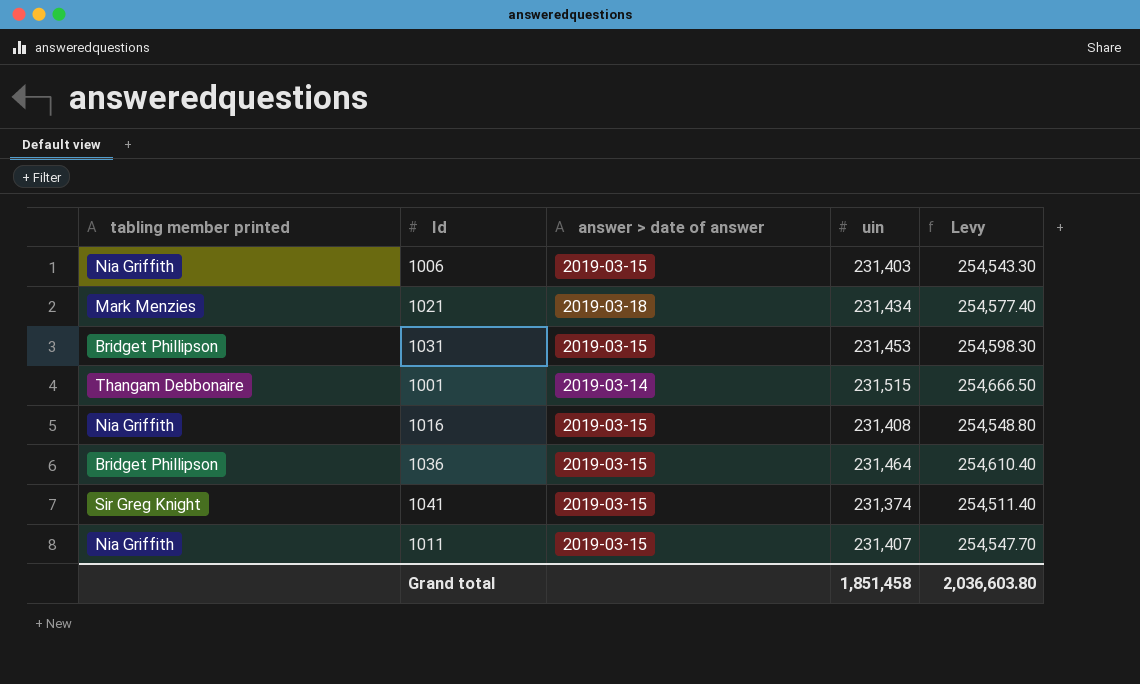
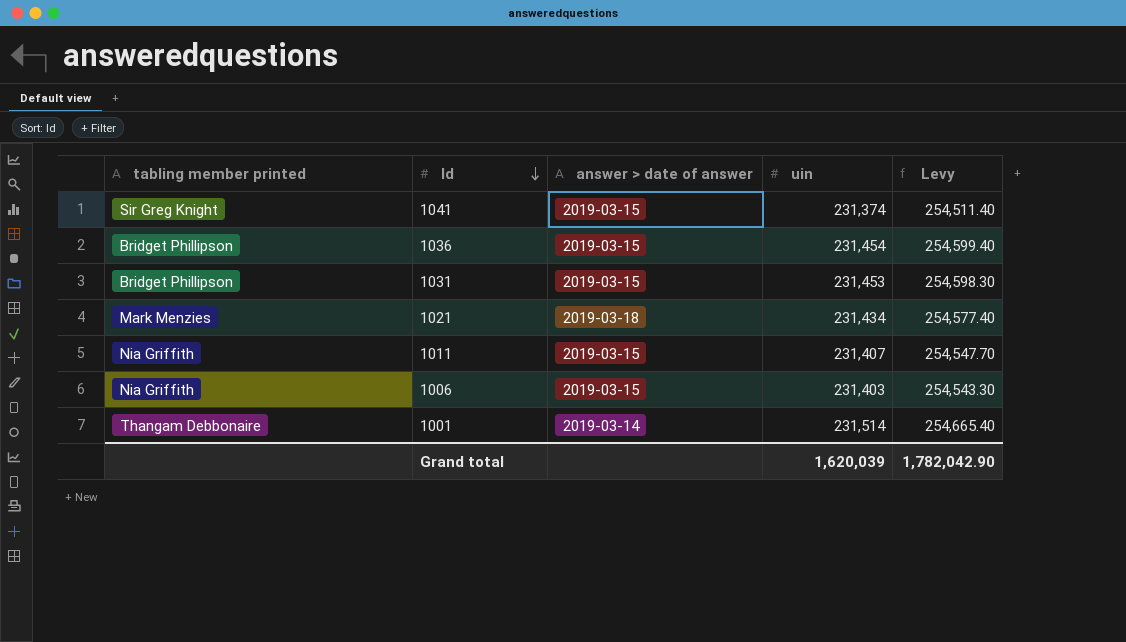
row order: none -> Id descending
row 1016: Nia Griffith | 2019-03-15 | 231,408 | 254,548.80 -> none
1036 | uin: 231,464 -> 231,454
1036 | Levy: 254,610.40 -> 254,599.40
1001 | uin: 231,515 -> 231,514
1001 | Levy: 254,666.50 -> 254,665.40
Grand total | uin: 1,851,458 -> 1,620,039
Grand total | Levy: 2,036,603.80 -> 1,782,042.90

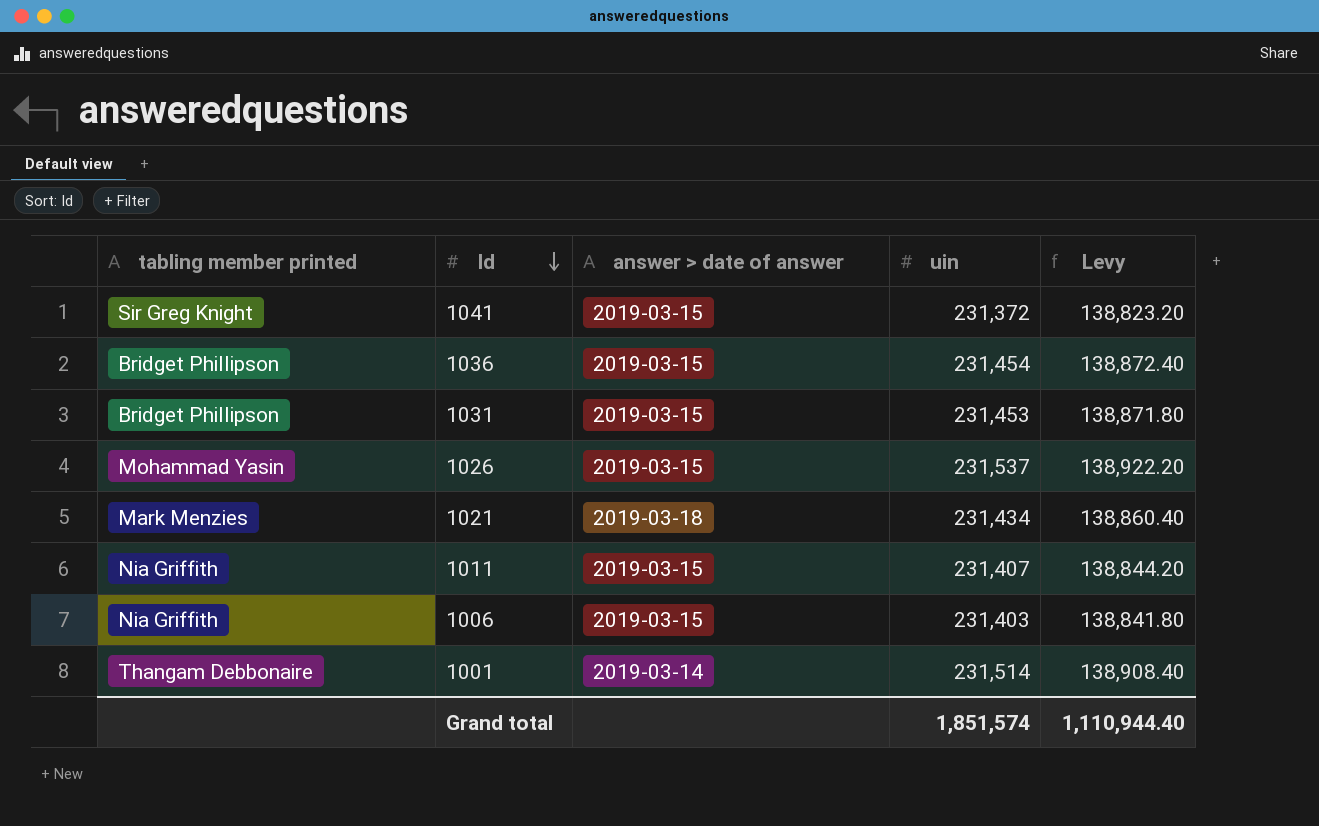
column Levy | formula: [uin] * 1.1 -> [uin] * 0.6
1041 | uin: 231,374 -> 231,372
row 1026: none -> Mohammad Yasin | 2019-03-15 | 231,537 | 138,922.20
Grand total | uin: 1,620,039 -> 1,851,574
Grand total | Levy: 1,782,042.90 -> 1,110,944.40

